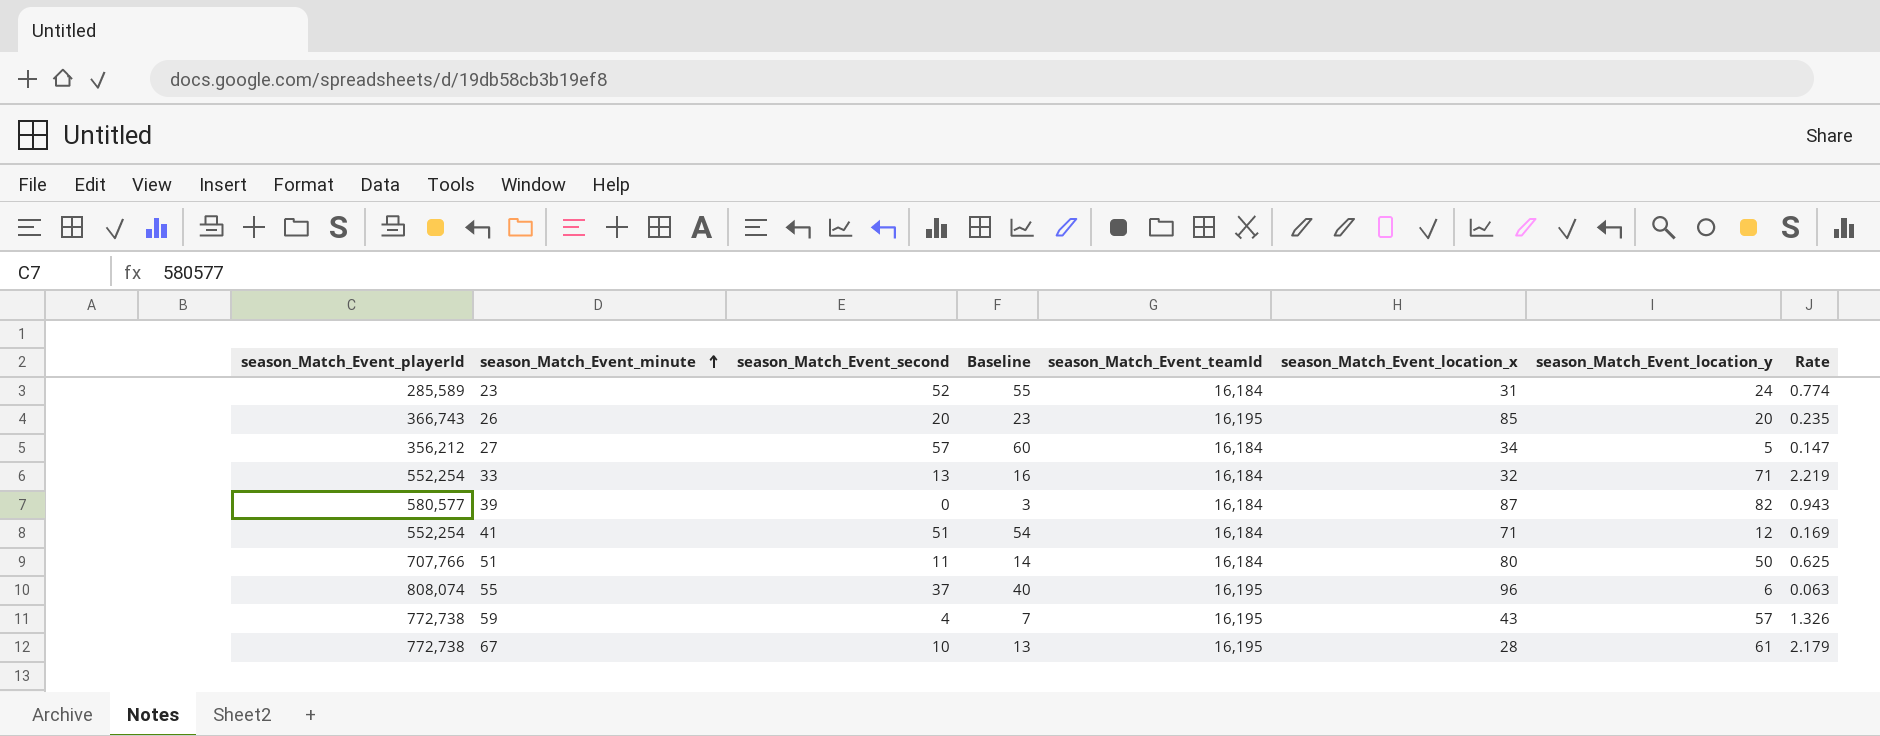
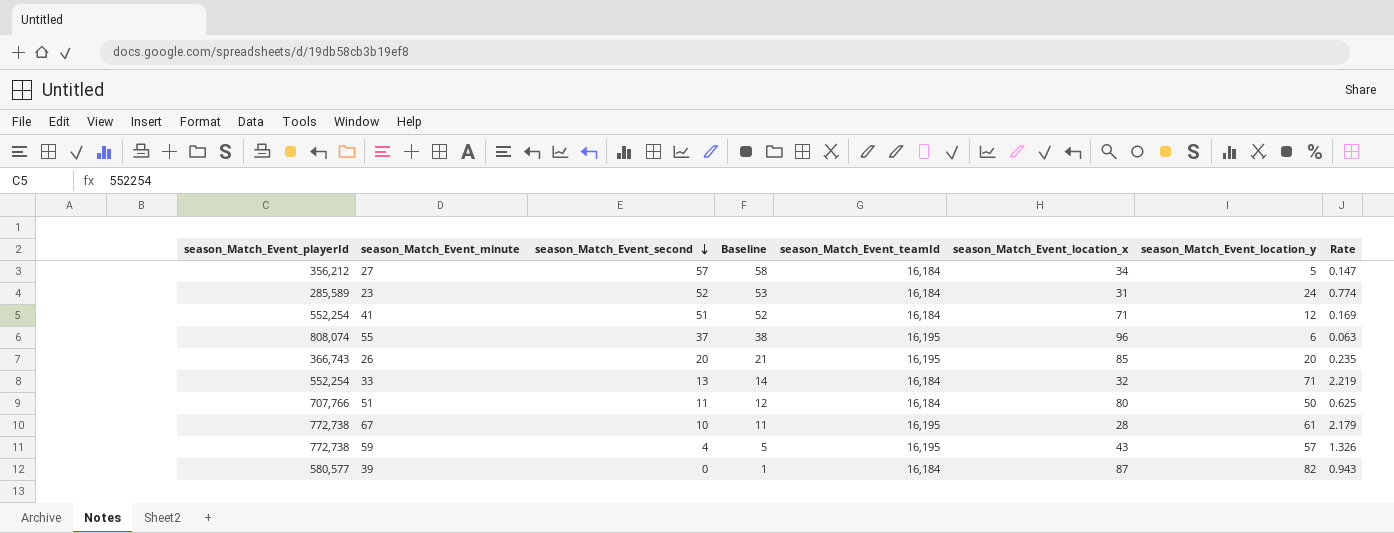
row order: season_Match_Event_minute ascending -> season_Match_Event_second descending
column Baseline | formula: [season_Match_Event_second] + 3 -> [season_Match_Event_second] + 1

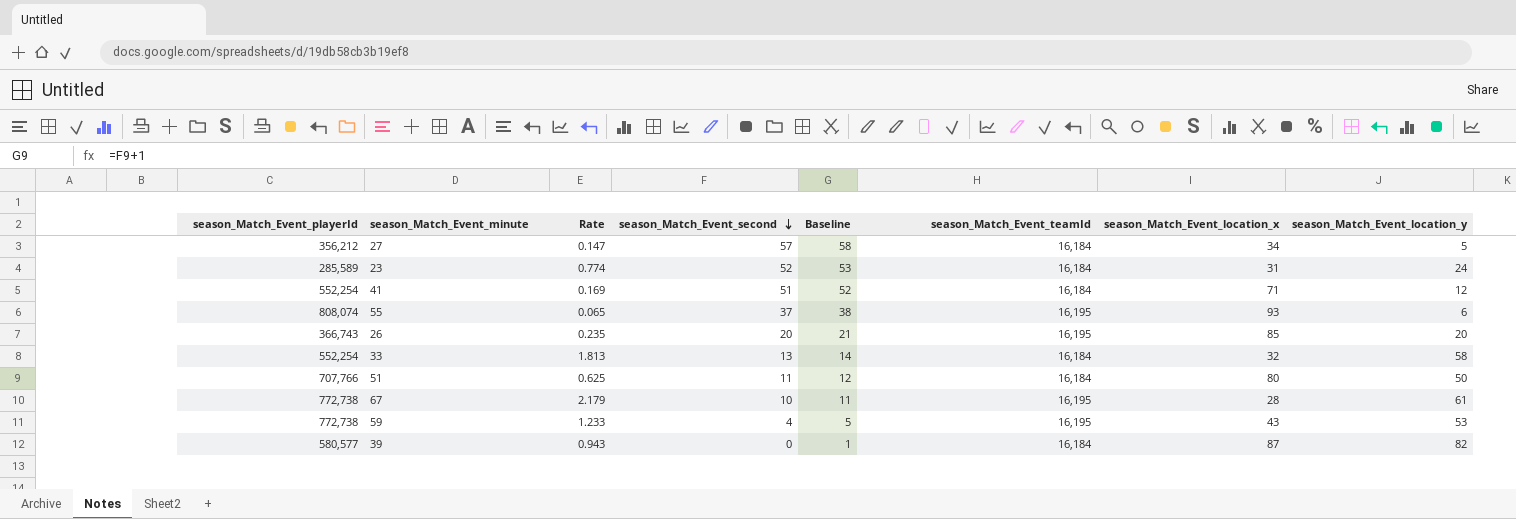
column Rate | position: 8 -> 3
55 | Rate: 0.063 -> 0.065
55 | season_Match_Event_location_x: 96 -> 93
33 | Rate: 2.219 -> 1.813
33 | season_Match_Event_location_y: 71 -> 58
59 | Rate: 1.326 -> 1.233
59 | season_Match_Event_location_y: 57 -> 53

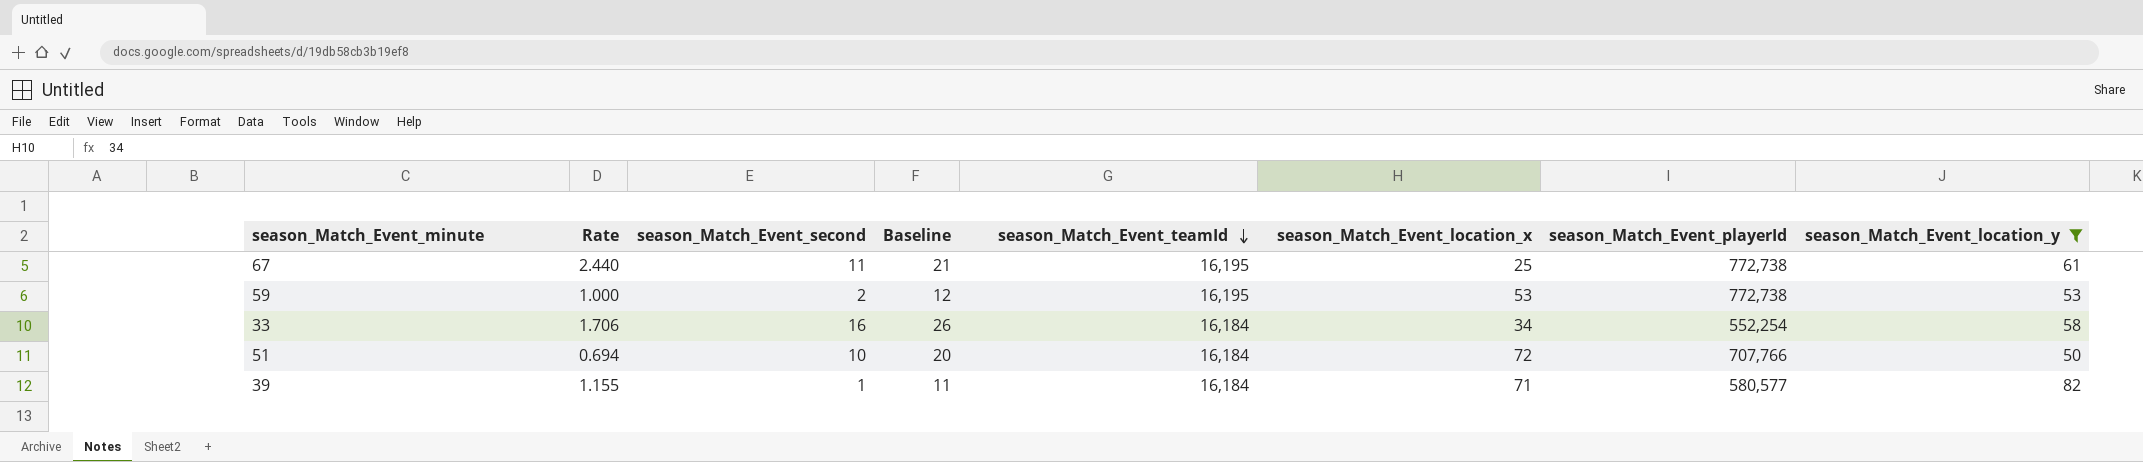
filter: none -> season_Match_Event_location_y >= 50
row order: season_Match_Event_second descending -> season_Match_Event_teamId descending
column Baseline | formula: [season_Match_Event_second] + 1 -> [season_Match_Event_second] + 10
column season_Match_Event_playerId | position: 1 -> 7
67 | Rate: 2.179 -> 2.440
67 | season_Match_Event_second: 10 -> 11
67 | season_Match_Event_location_x: 28 -> 25
59 | Rate: 1.233 -> 1.000
59 | season_Match_Event_second: 4 -> 2
59 | season_Match_Event_location_x: 43 -> 53
33 | Rate: 1.813 -> 1.706
33 | season_Match_Event_second: 13 -> 16
33 | season_Match_Event_location_x: 32 -> 34
51 | Rate: 0.625 -> 0.694
51 | season_Match_Event_second: 11 -> 10
51 | season_Match_Event_location_x: 80 -> 72
39 | Rate: 0.943 -> 1.155
39 | season_Match_Event_second: 0 -> 1
39 | season_Match_Event_location_x: 87 -> 71

